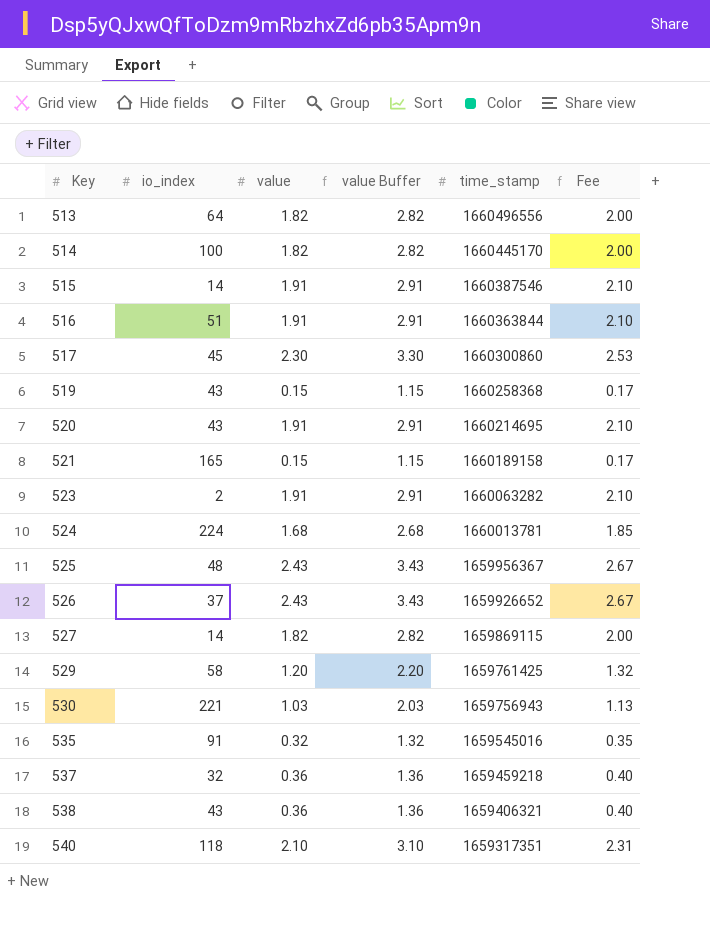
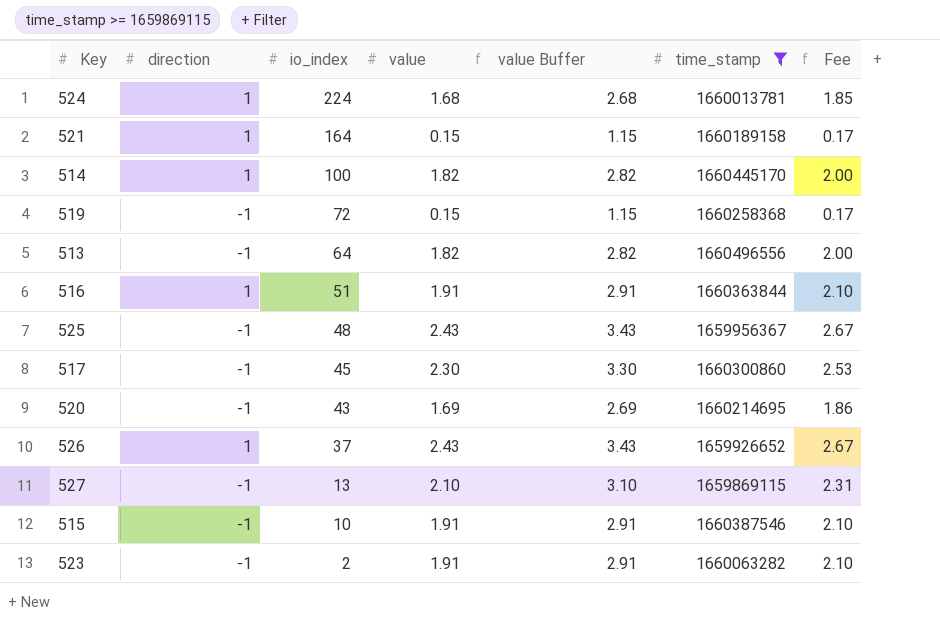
filter: none -> time_stamp >= 1659869115
row order: Key ascending -> io_index descending
column direction | position: none -> 2
521 | io_index: 165 -> 164
519 | io_index: 43 -> 72
520 | value: 1.91 -> 1.69
520 | value Buffer: 2.91 -> 2.69
520 | Fee: 2.10 -> 1.86
527 | io_index: 14 -> 13
527 | value: 1.82 -> 2.10
527 | value Buffer: 2.82 -> 3.10
527 | Fee: 2.00 -> 2.31
515 | io_index: 14 -> 10

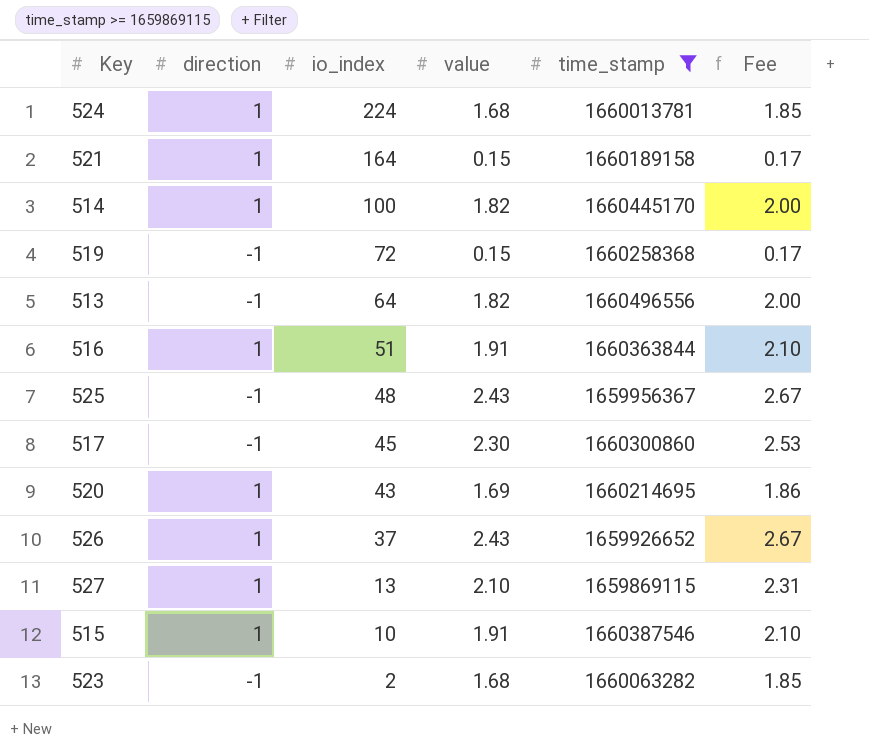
column value Buffer | formula: [value] + 1 -> none
520 | direction: -1 -> 1
527 | direction: -1 -> 1
515 | direction: -1 -> 1
523 | value: 1.91 -> 1.68
523 | Fee: 2.10 -> 1.85

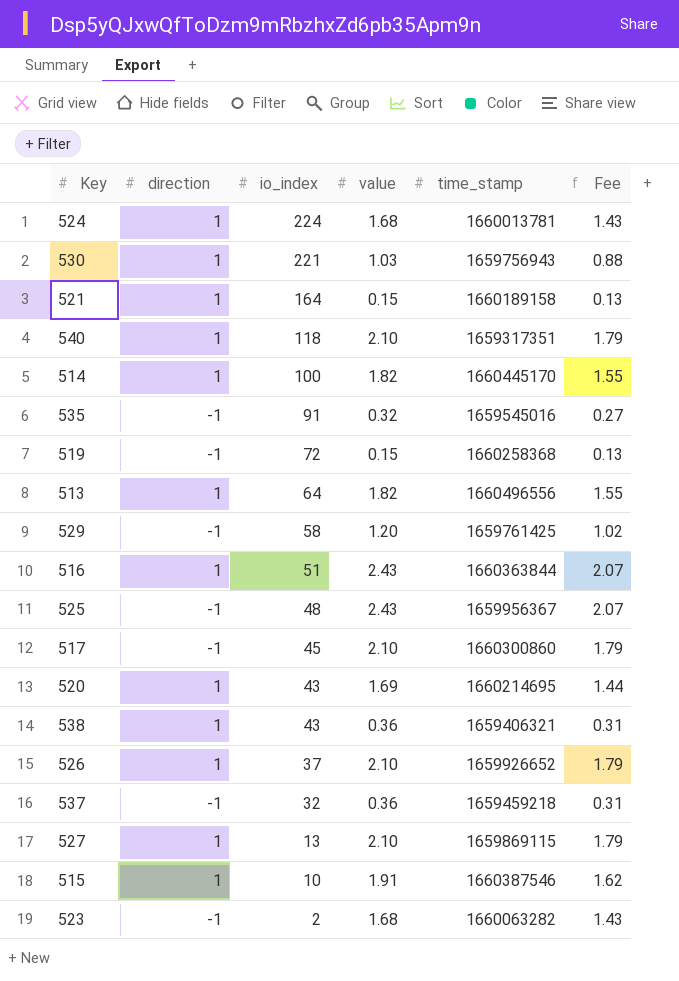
filter: time_stamp >= 1659869115 -> none
column Fee | formula: [value] * 1.1 -> [value] * 0.85
513 | direction: -1 -> 1
516 | value: 1.91 -> 2.43
517 | value: 2.30 -> 2.10
526 | value: 2.43 -> 2.10

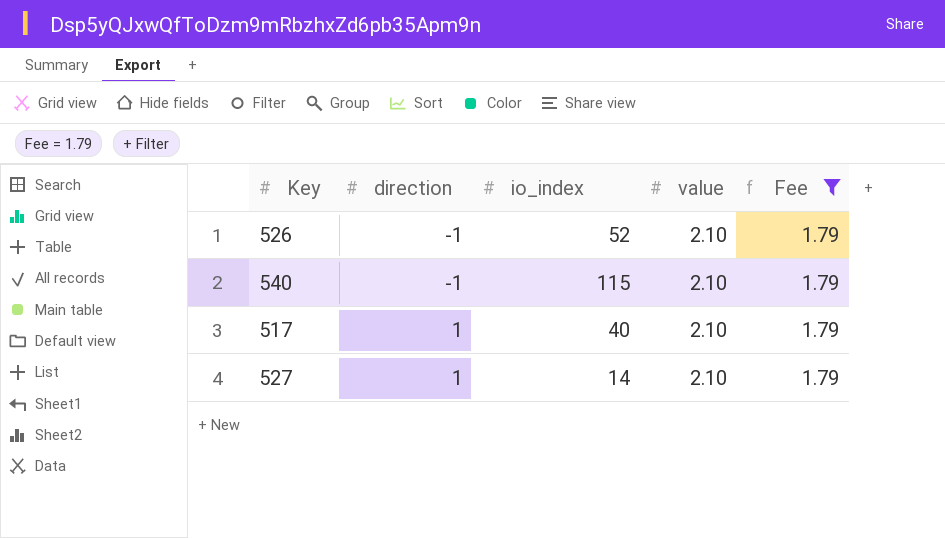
filter: none -> Fee = 1.79
row order: io_index descending -> direction ascending
column time_stamp | position: 5 -> none
526 | direction: 1 -> -1
526 | io_index: 37 -> 52
540 | direction: 1 -> -1
540 | io_index: 118 -> 115
517 | direction: -1 -> 1
517 | io_index: 45 -> 40
527 | io_index: 13 -> 14

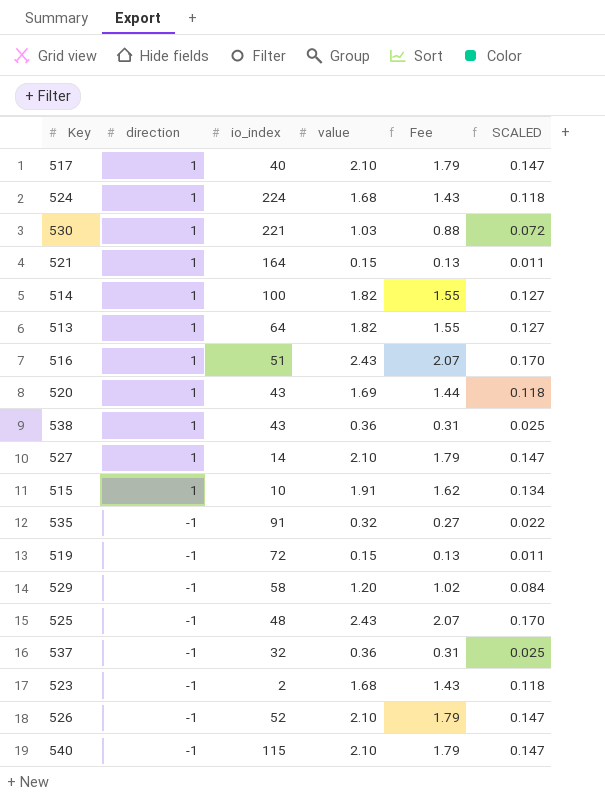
filter: Fee = 1.79 -> none
row order: direction ascending -> direction descending
column SCALED | formula: none -> [value] * 0.07

